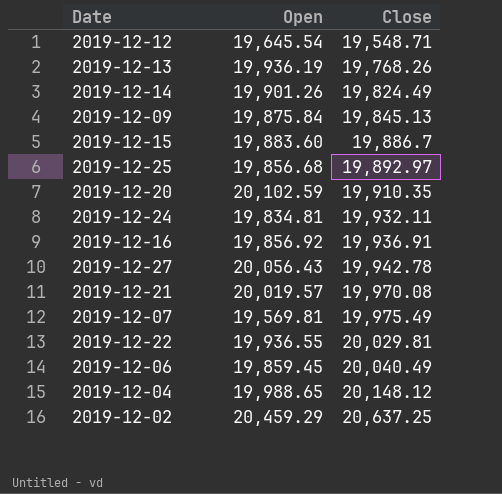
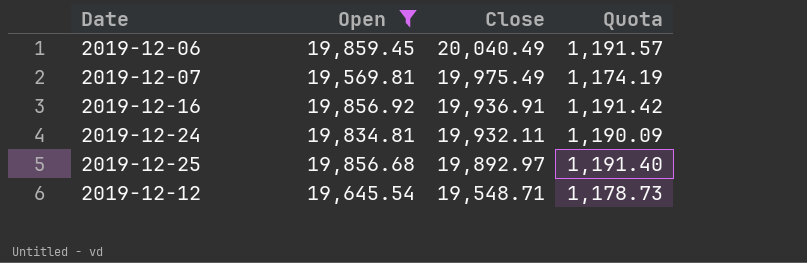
filter: none -> Open <= 19,859.45
row order: Close ascending -> Close descending
column Quota | formula: none -> [Open] * 0.06

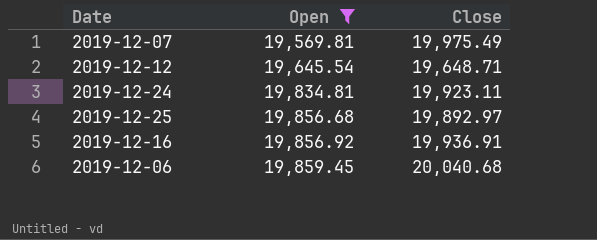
row order: Close descending -> Open ascending
column Quota | formula: [Open] * 0.06 -> none
2019-12-12 | Close: 19,548.71 -> 19,648.71
2019-12-24 | Close: 19,932.11 -> 19,923.11
2019-12-06 | Close: 20,040.49 -> 20,040.68

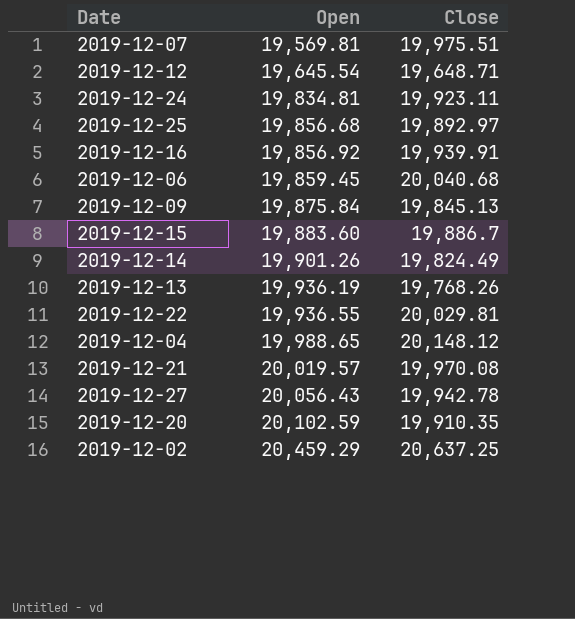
filter: Open <= 19,859.45 -> none
2019-12-07 | Close: 19,975.49 -> 19,975.51
2019-12-16 | Close: 19,936.91 -> 19,939.91

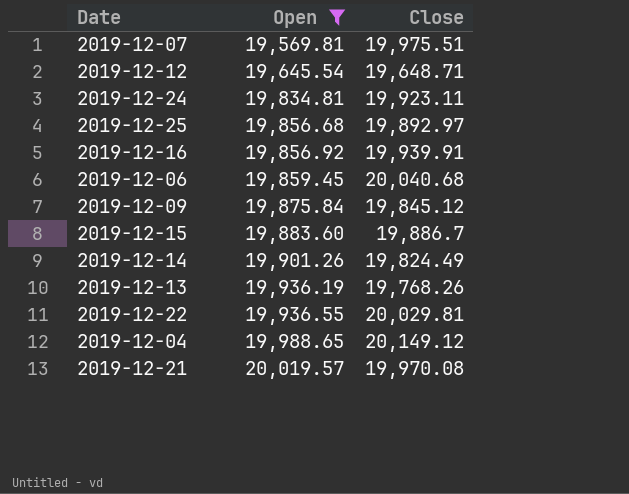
filter: none -> Open <= 20,019.57
2019-12-09 | Close: 19,845.13 -> 19,845.12
2019-12-04 | Close: 20,148.12 -> 20,149.12

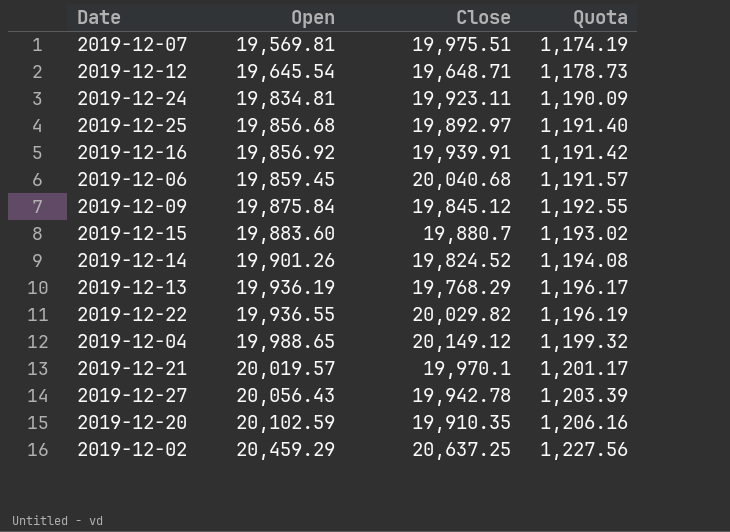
filter: Open <= 20,019.57 -> none
column Quota | formula: none -> [Open] * 0.06
2019-12-15 | Close: 19,886.7 -> 19,880.7
2019-12-14 | Close: 19,824.49 -> 19,824.52
2019-12-13 | Close: 19,768.26 -> 19,768.29
2019-12-22 | Close: 20,029.81 -> 20,029.82
2019-12-21 | Close: 19,970.08 -> 19,970.1

